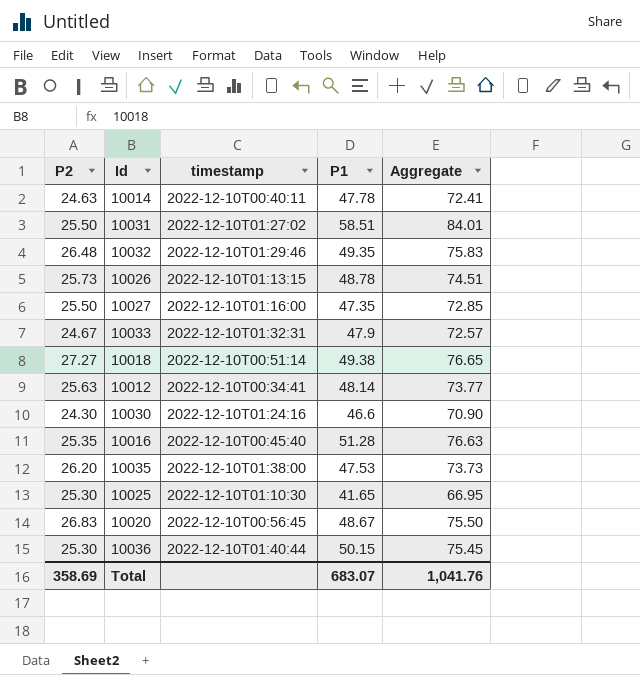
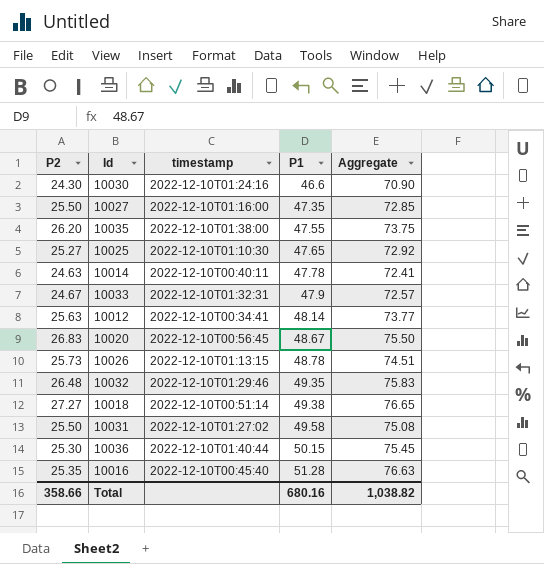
row order: none -> P1 ascending
10035 | P1: 47.53 -> 47.55
10035 | Aggregate: 73.73 -> 73.75
10025 | P2: 25.30 -> 25.27
10025 | P1: 41.65 -> 47.65
10025 | Aggregate: 66.95 -> 72.92
10031 | P1: 58.51 -> 49.58
10031 | Aggregate: 84.01 -> 75.08
Total | P2: 358.69 -> 358.66
Total | P1: 683.07 -> 680.16
Total | Aggregate: 1,041.76 -> 1,038.82

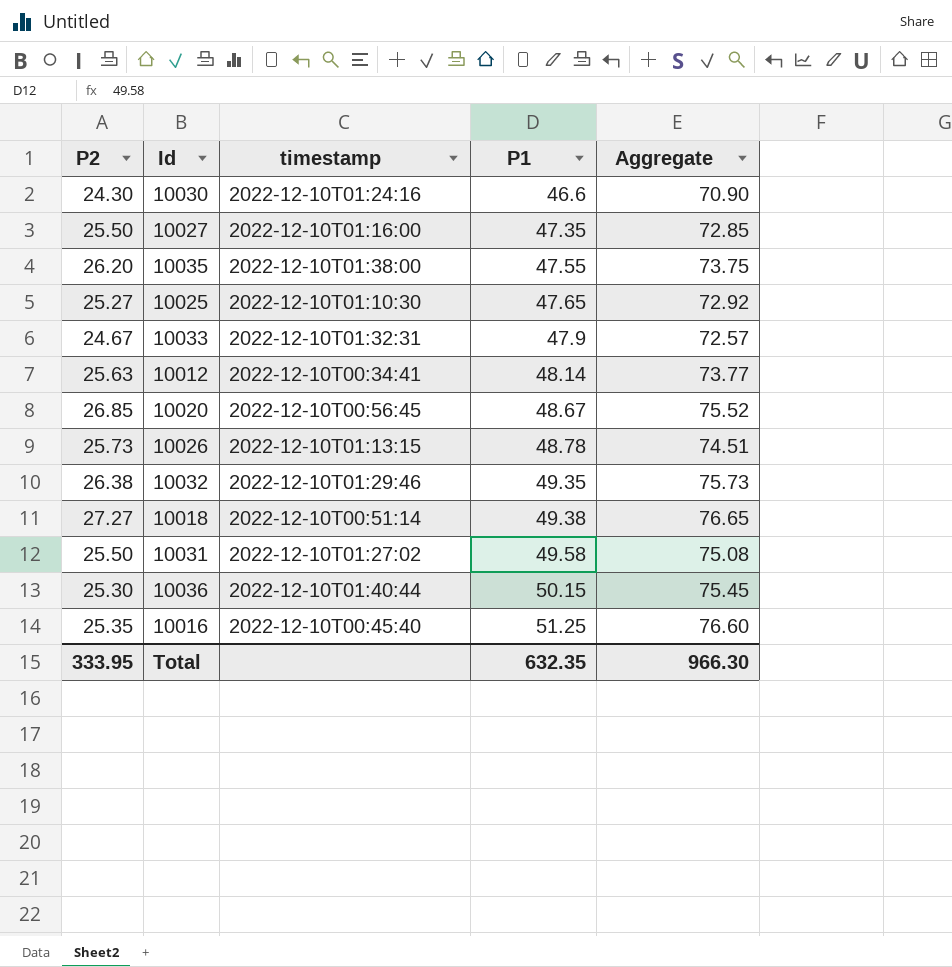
row 10014: 24.63 | 2022-12-10T00:40:11 | 47.78 | 72.41 -> none
10020 | P2: 26.83 -> 26.85
10020 | Aggregate: 75.50 -> 75.52
10032 | P2: 26.48 -> 26.38
10032 | Aggregate: 75.83 -> 75.73
10016 | P1: 51.28 -> 51.25
10016 | Aggregate: 76.63 -> 76.60
Total | P2: 358.66 -> 333.95
Total | P1: 680.16 -> 632.35
Total | Aggregate: 1,038.82 -> 966.30

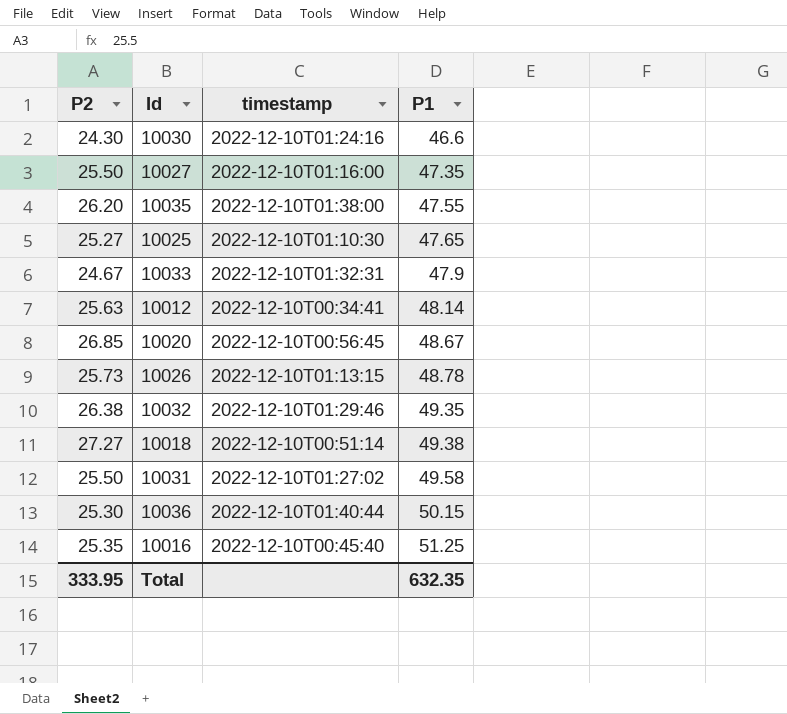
column Aggregate | formula: [P2] + [P1] -> none

